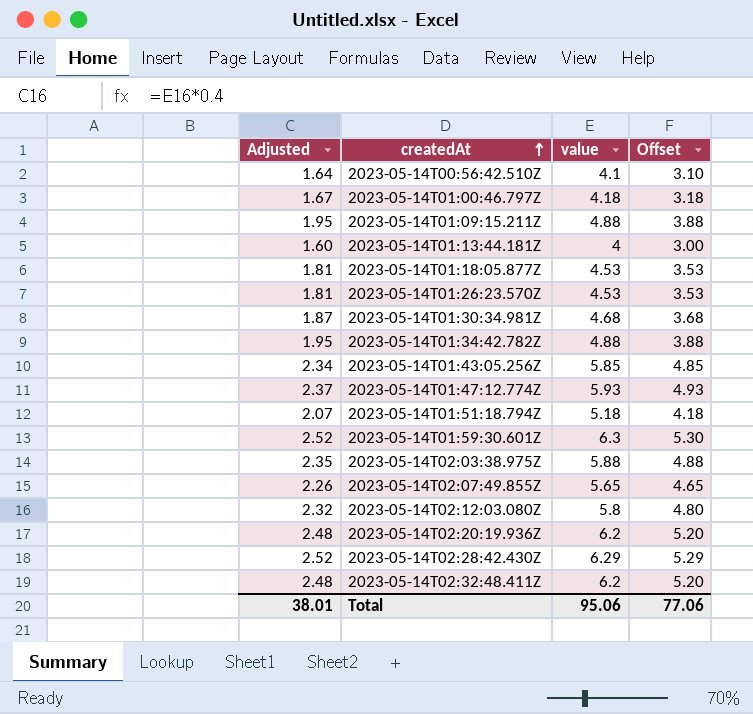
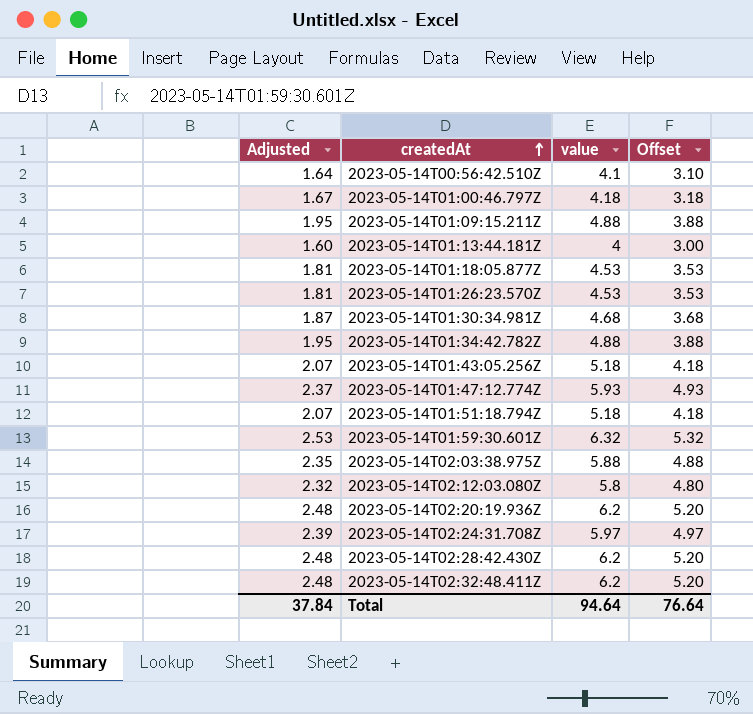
row 2023-05-14T02:07:49.855Z: 2.26 | 5.65 | 4.65 -> none
2023-05-14T01:43:05.256Z | Adjusted: 2.34 -> 2.07
2023-05-14T01:43:05.256Z | value: 5.85 -> 5.18
2023-05-14T01:43:05.256Z | Offset: 4.85 -> 4.18
2023-05-14T01:59:30.601Z | Adjusted: 2.52 -> 2.53
2023-05-14T01:59:30.601Z | value: 6.3 -> 6.32
2023-05-14T01:59:30.601Z | Offset: 5.30 -> 5.32
row 2023-05-14T02:24:31.708Z: none -> 2.39 | 5.97 | 4.97
2023-05-14T02:28:42.430Z | Adjusted: 2.52 -> 2.48
2023-05-14T02:28:42.430Z | value: 6.29 -> 6.2
2023-05-14T02:28:42.430Z | Offset: 5.29 -> 5.20
Total | Adjusted: 38.01 -> 37.84
Total | value: 95.06 -> 94.64
Total | Offset: 77.06 -> 76.64

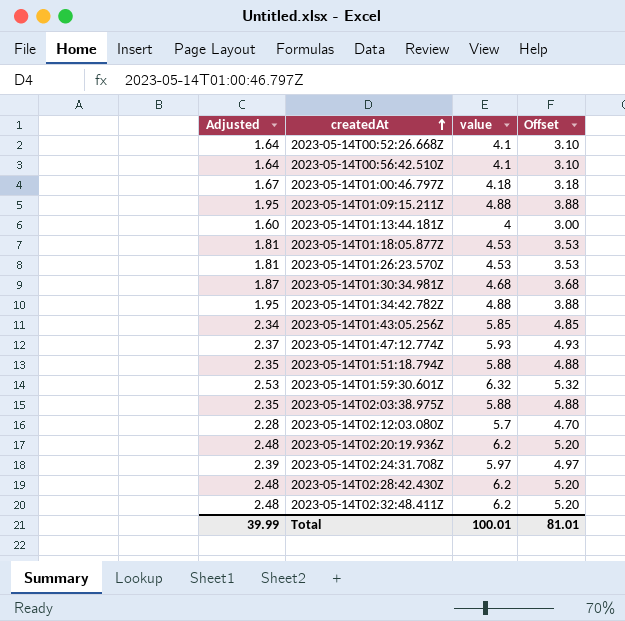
row 2023-05-14T00:52:26.668Z: none -> 1.64 | 4.1 | 3.10
2023-05-14T01:43:05.256Z | Adjusted: 2.07 -> 2.34
2023-05-14T01:43:05.256Z | value: 5.18 -> 5.85
2023-05-14T01:43:05.256Z | Offset: 4.18 -> 4.85
2023-05-14T01:51:18.794Z | Adjusted: 2.07 -> 2.35
2023-05-14T01:51:18.794Z | value: 5.18 -> 5.88
2023-05-14T01:51:18.794Z | Offset: 4.18 -> 4.88
2023-05-14T02:12:03.080Z | Adjusted: 2.32 -> 2.28
2023-05-14T02:12:03.080Z | value: 5.8 -> 5.7
2023-05-14T02:12:03.080Z | Offset: 4.80 -> 4.70
Total | Adjusted: 37.84 -> 39.99
Total | value: 94.64 -> 100.01
Total | Offset: 76.64 -> 81.01

